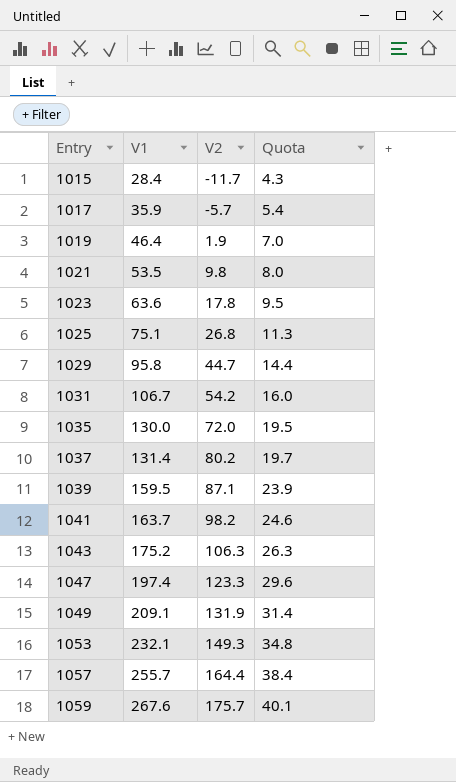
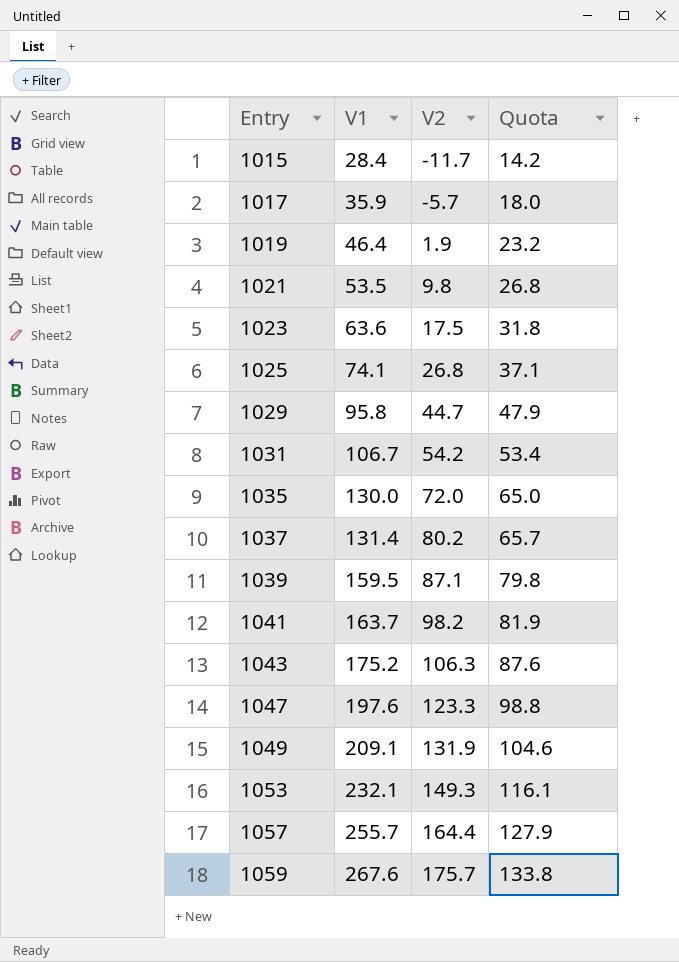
column Quota | formula: [V1] * 0.15 -> [V1] * 0.5
1023 | V2: 17.8 -> 17.5
1025 | V1: 75.1 -> 74.1
1047 | V1: 197.4 -> 197.6

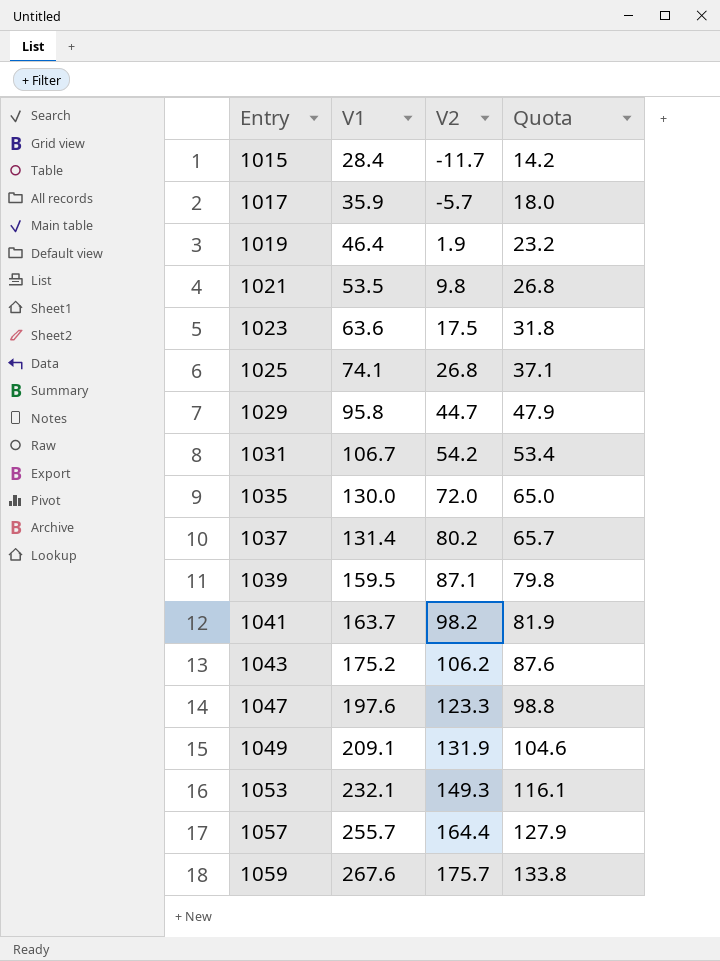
1043 | V2: 106.3 -> 106.2

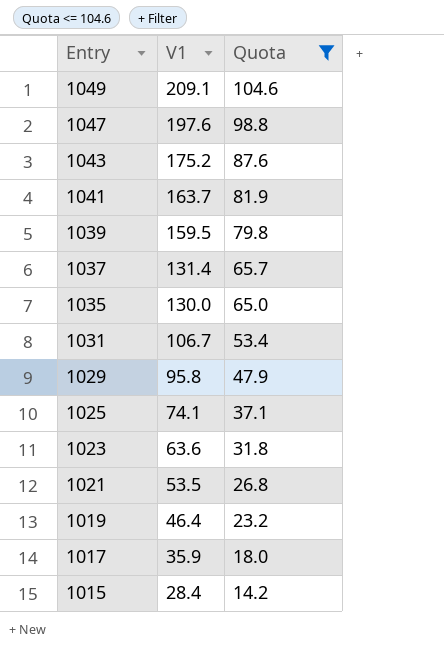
filter: none -> Quota <= 104.6
row order: Entry ascending -> Entry descending
column V2 | position: 3 -> none

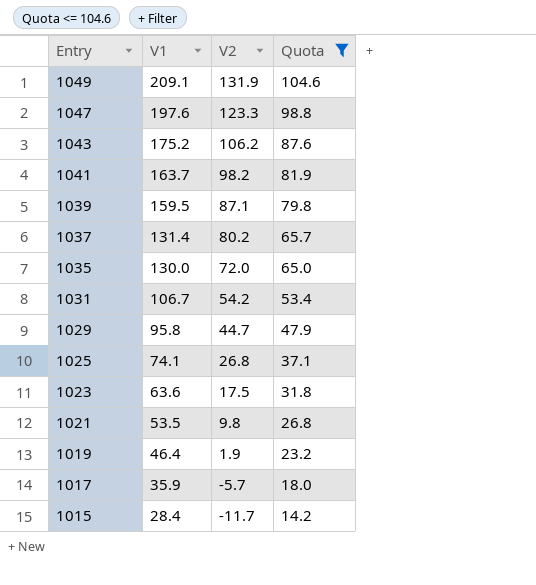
column V2 | position: none -> 3

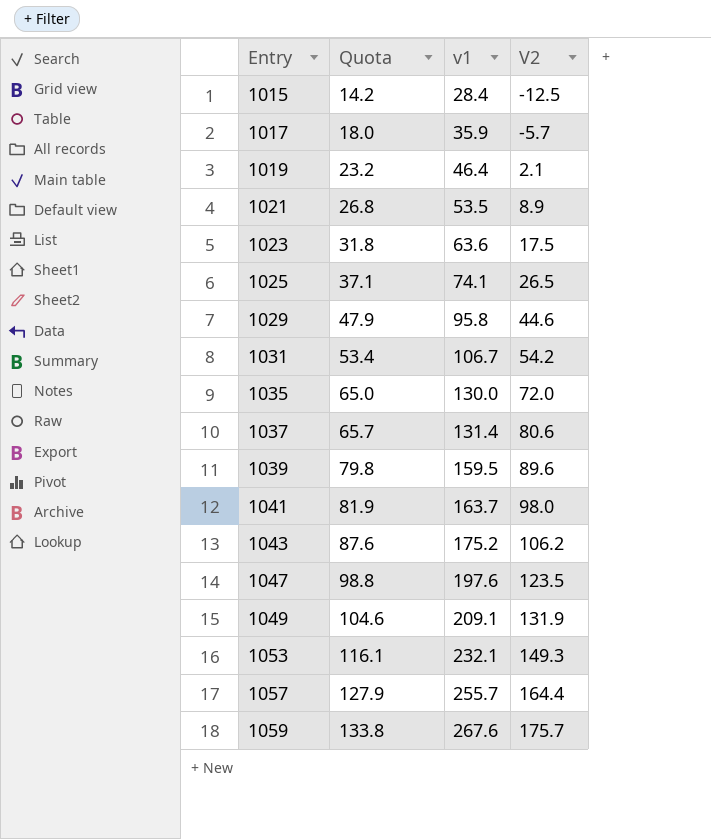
filter: Quota <= 104.6 -> none
row order: Entry descending -> Entry ascending
column Quota | position: 4 -> 2
column name: V1 -> v1
1015 | V2: -11.7 -> -12.5
1019 | V2: 1.9 -> 2.1
1021 | V2: 9.8 -> 8.9
1025 | V2: 26.8 -> 26.5
1029 | V2: 44.7 -> 44.6
1037 | V2: 80.2 -> 80.6
1039 | V2: 87.1 -> 89.6
1041 | V2: 98.2 -> 98.0
1047 | V2: 123.3 -> 123.5

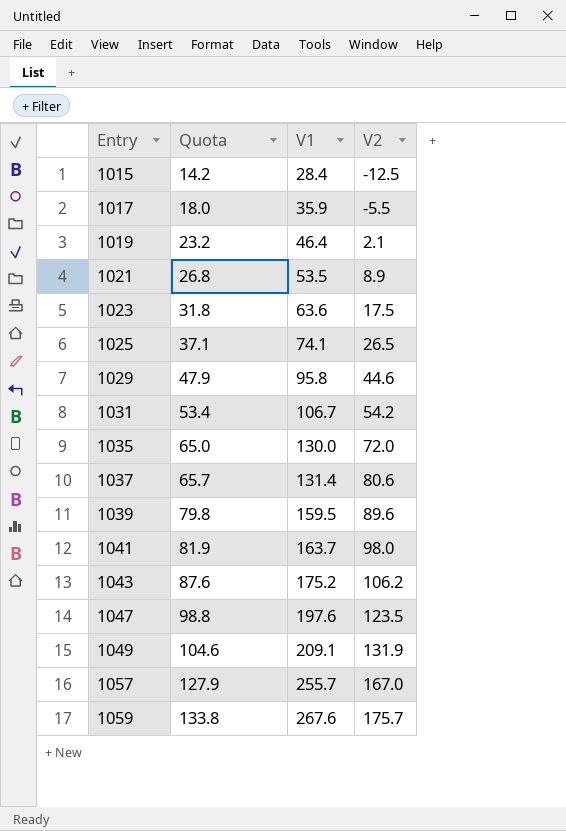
column name: v1 -> V1
row 1053: 116.1 | 232.1 | 149.3 -> none
1017 | V2: -5.7 -> -5.5
1057 | V2: 164.4 -> 167.0

